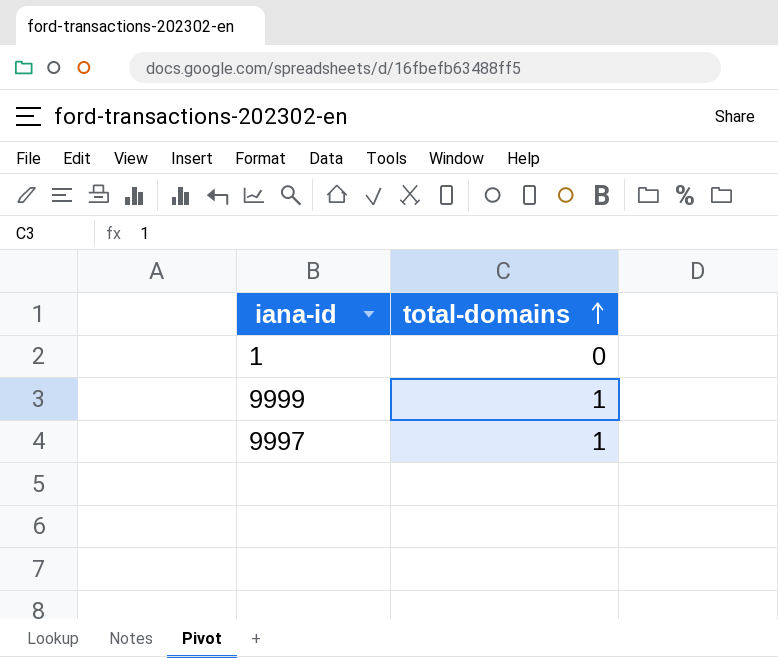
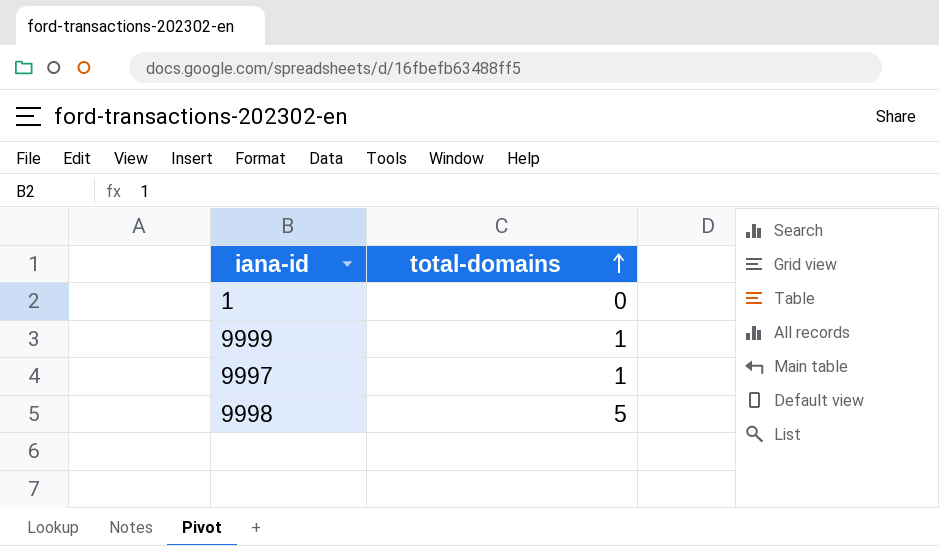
row 9998: none -> 5

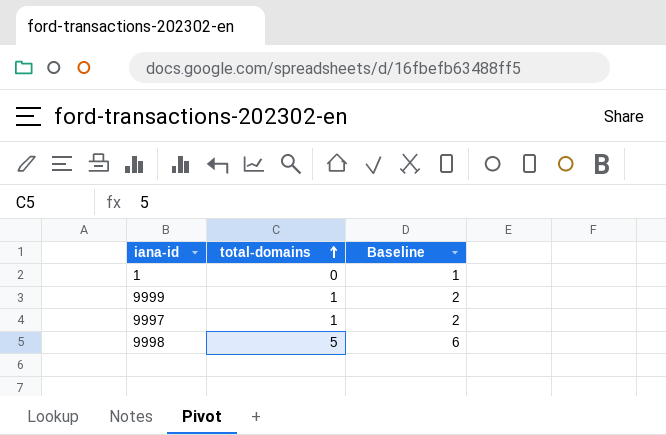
column Baseline | formula: none -> [total-domains] + 1

